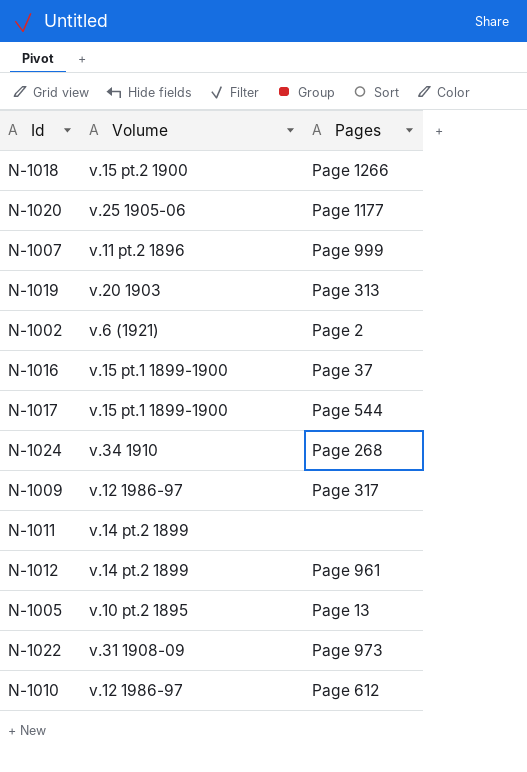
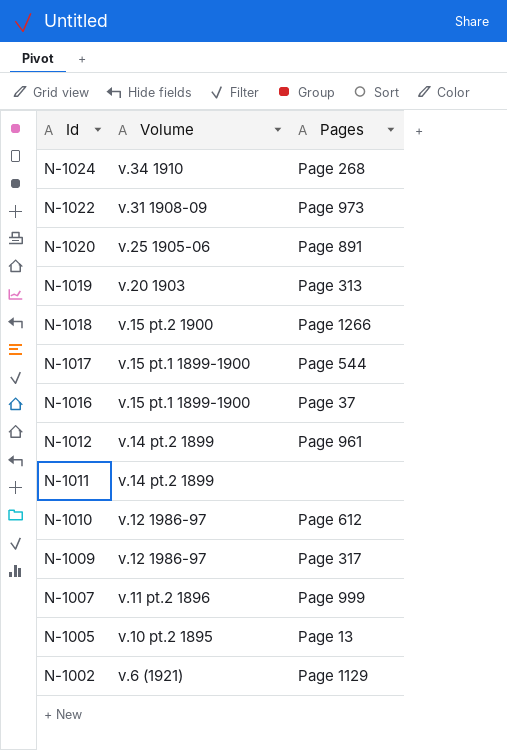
row order: none -> Id descending
N-1020 | Pages: Page 1177 -> Page 891
N-1002 | Pages: Page 2 -> Page 1129

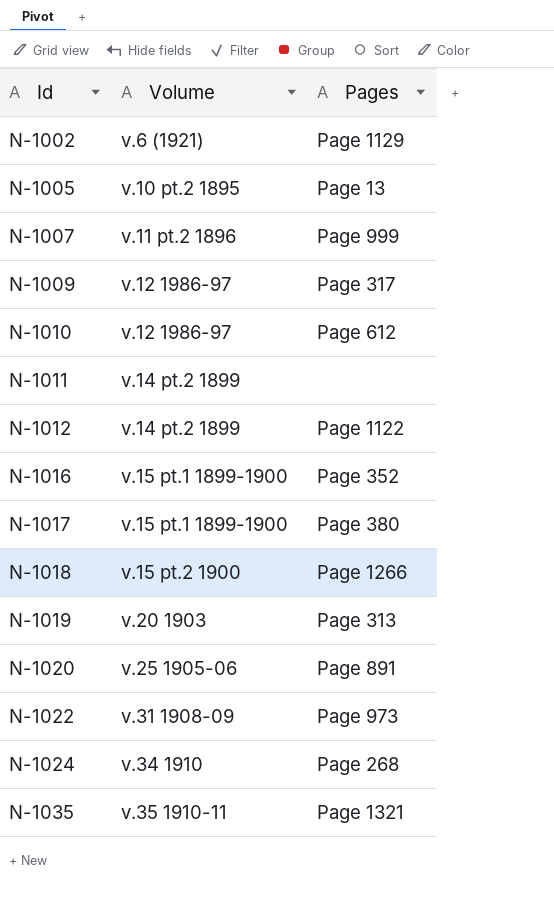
row order: Id descending -> Id ascending
N-1012 | Pages: Page 961 -> Page 1122
N-1016 | Pages: Page 37 -> Page 352
N-1017 | Pages: Page 544 -> Page 380
row N-1035: none -> v.35 1910-11 | Page 1321

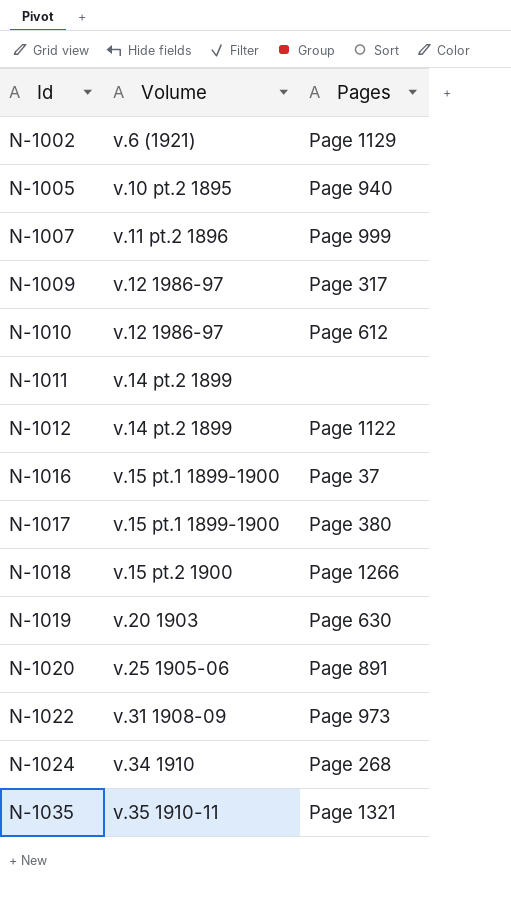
N-1005 | Pages: Page 13 -> Page 940
N-1016 | Pages: Page 352 -> Page 37
N-1019 | Pages: Page 313 -> Page 630

